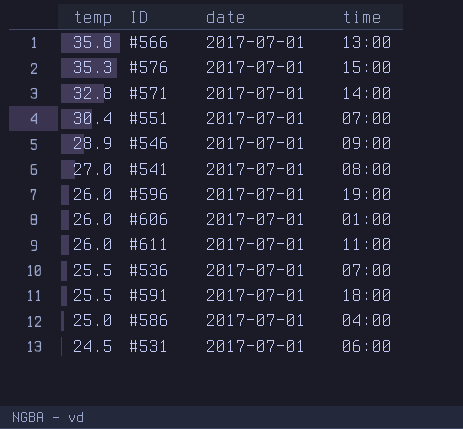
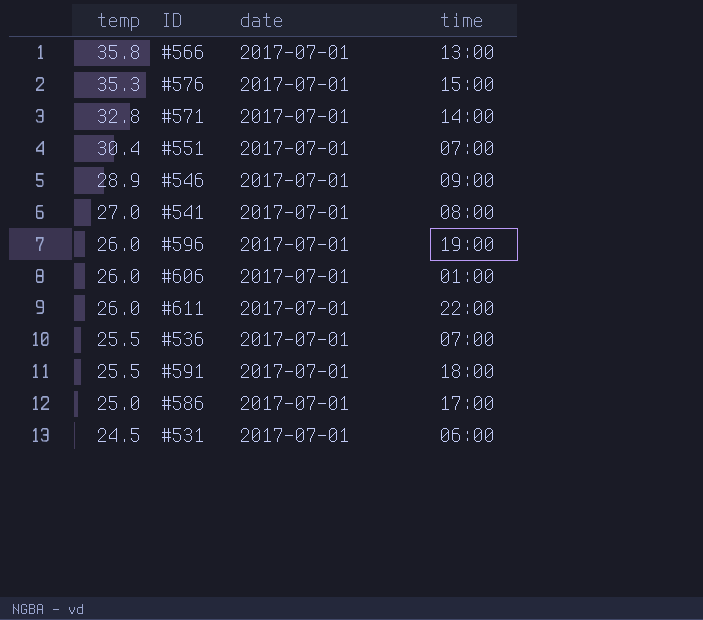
#611 | time: 11:00 -> 22:00
#586 | time: 04:00 -> 17:00

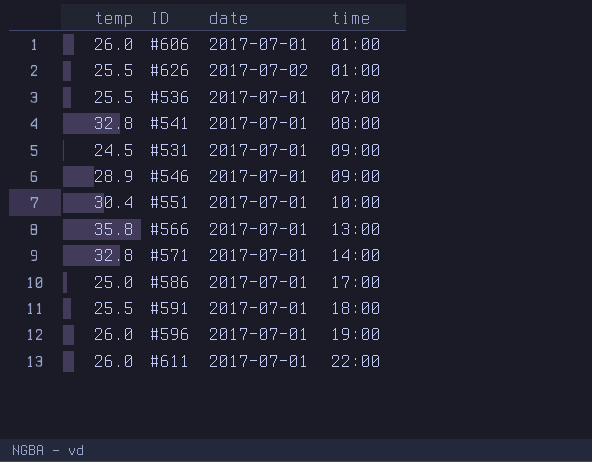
row order: temp descending -> time ascending
row #576: 35.3 | 2017-07-01 | 15:00 -> none
row #626: none -> 25.5 | 2017-07-02 | 01:00
#541 | temp: 27.0 -> 32.8
#531 | time: 06:00 -> 09:00
#551 | time: 07:00 -> 10:00

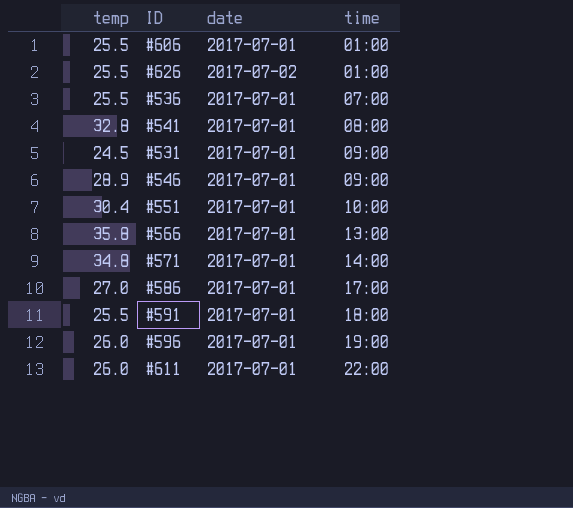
#606 | temp: 26.0 -> 25.5
#571 | temp: 32.8 -> 34.8
#586 | temp: 25.0 -> 27.0

